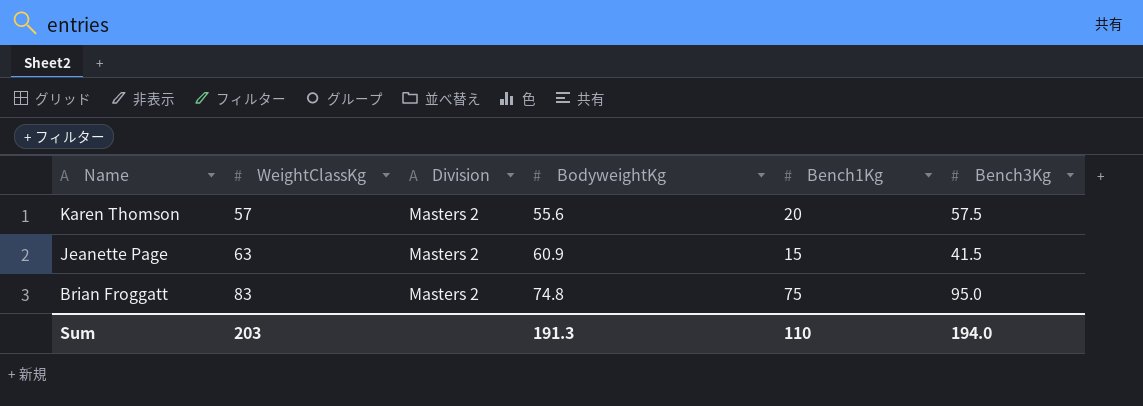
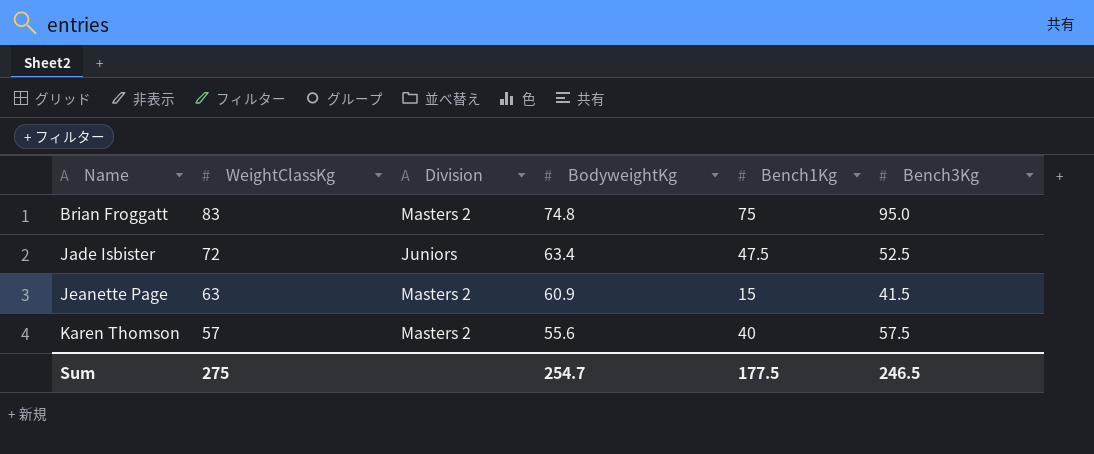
row order: Name descending -> Name ascending
row Jade Isbister: none -> 72 | Juniors | 63.4 | 47.5 | 52.5
Karen Thomson | Bench1Kg: 20 -> 40
Sum | WeightClassKg: 203 -> 275
Sum | BodyweightKg: 191.3 -> 254.7
Sum | Bench1Kg: 110 -> 177.5
Sum | Bench3Kg: 194.0 -> 246.5

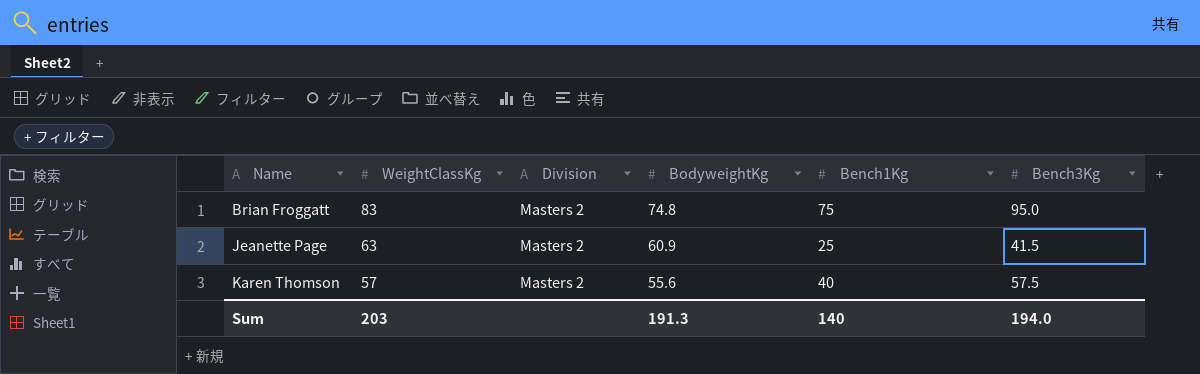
row Jade Isbister: 72 | Juniors | 63.4 | 47.5 | 52.5 -> none
Jeanette Page | Bench1Kg: 15 -> 25
Sum | WeightClassKg: 275 -> 203
Sum | BodyweightKg: 254.7 -> 191.3
Sum | Bench1Kg: 177.5 -> 140
Sum | Bench3Kg: 246.5 -> 194.0

